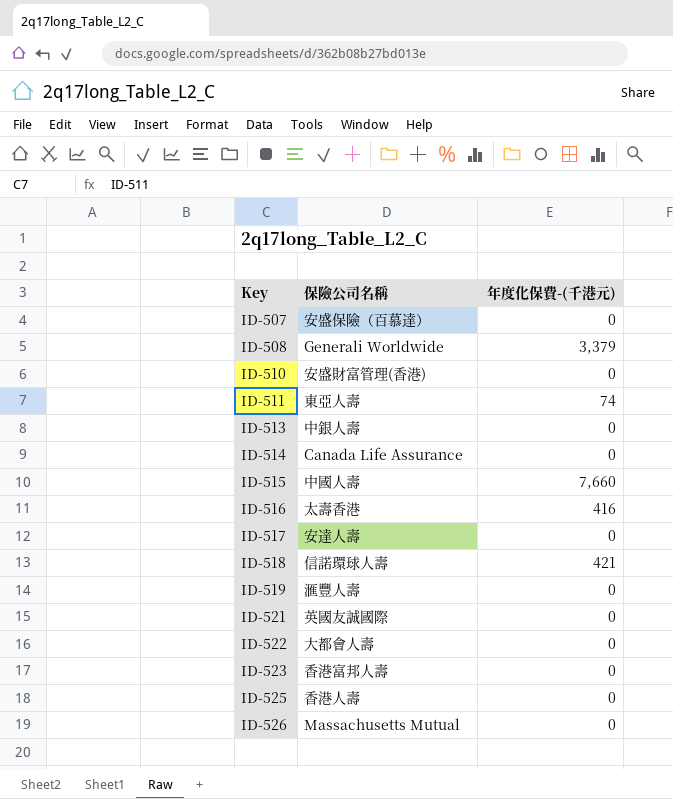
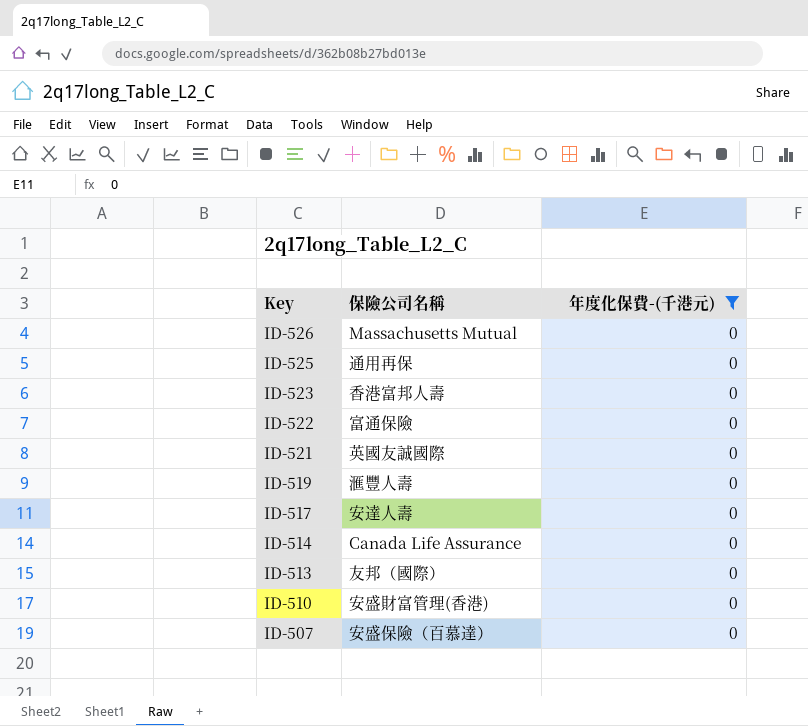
filter: none -> 年度化保費-(千港元) = 0
row order: Key ascending -> Key descending
ID-525 | 保險公司名稱: 香港人壽 -> 通用再保
ID-522 | 保險公司名稱: 大都會人壽 -> 富通保險
ID-513 | 保險公司名稱: 中銀人壽 -> 友邦（國際）

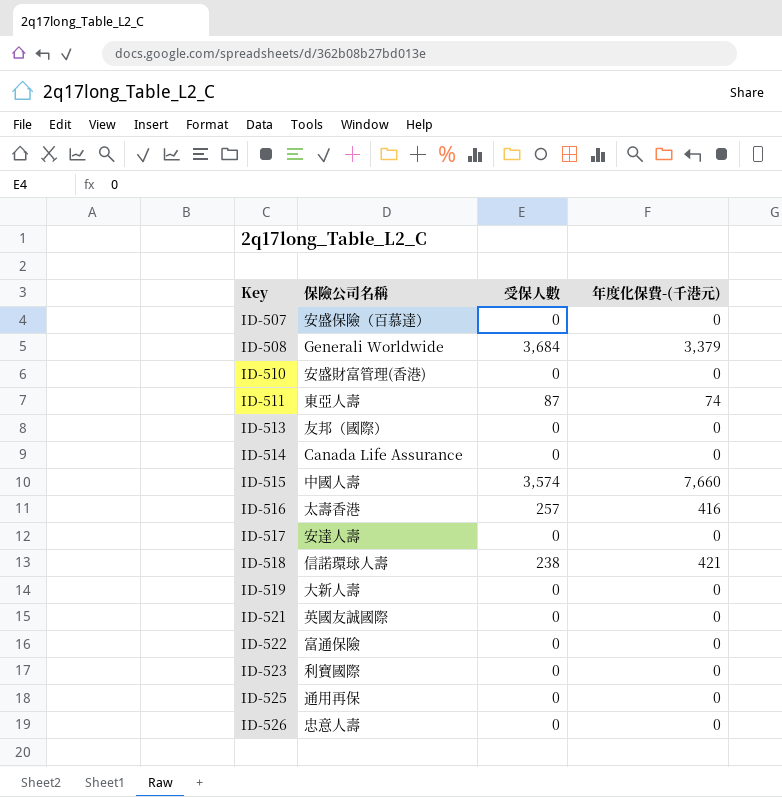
filter: 年度化保費-(千港元) = 0 -> none
row order: Key descending -> Key ascending
column 受保人數 | position: none -> 3
ID-519 | 保險公司名稱: 滙豐人壽 -> 大新人壽
ID-523 | 保險公司名稱: 香港富邦人壽 -> 利寶國際
ID-526 | 保險公司名稱: Massachusetts Mutual -> 忠意人壽

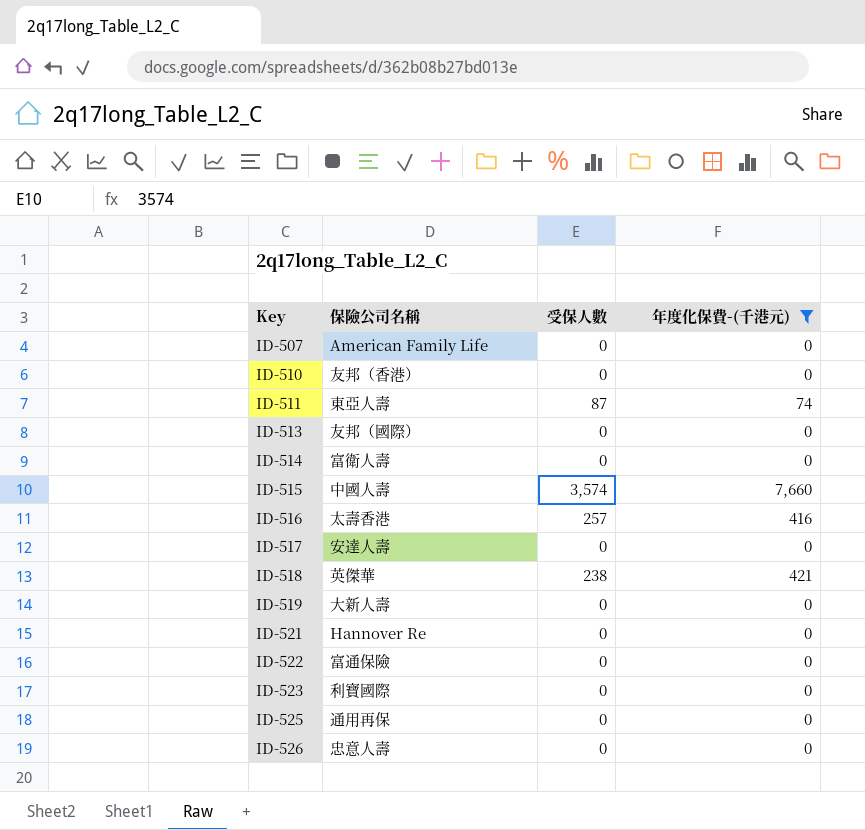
filter: none -> 年度化保費-(千港元) != 3,379
ID-507 | 保險公司名稱: 安盛保險（百慕達） -> American Family Life
ID-510 | 保險公司名稱: 安盛財富管理(香港) -> 友邦（香港）
ID-514 | 保險公司名稱: Canada Life Assurance -> 富衛人壽
ID-518 | 保險公司名稱: 信諾環球人壽 -> 英傑華
ID-521 | 保險公司名稱: 英國友誠國際 -> Hannover Re

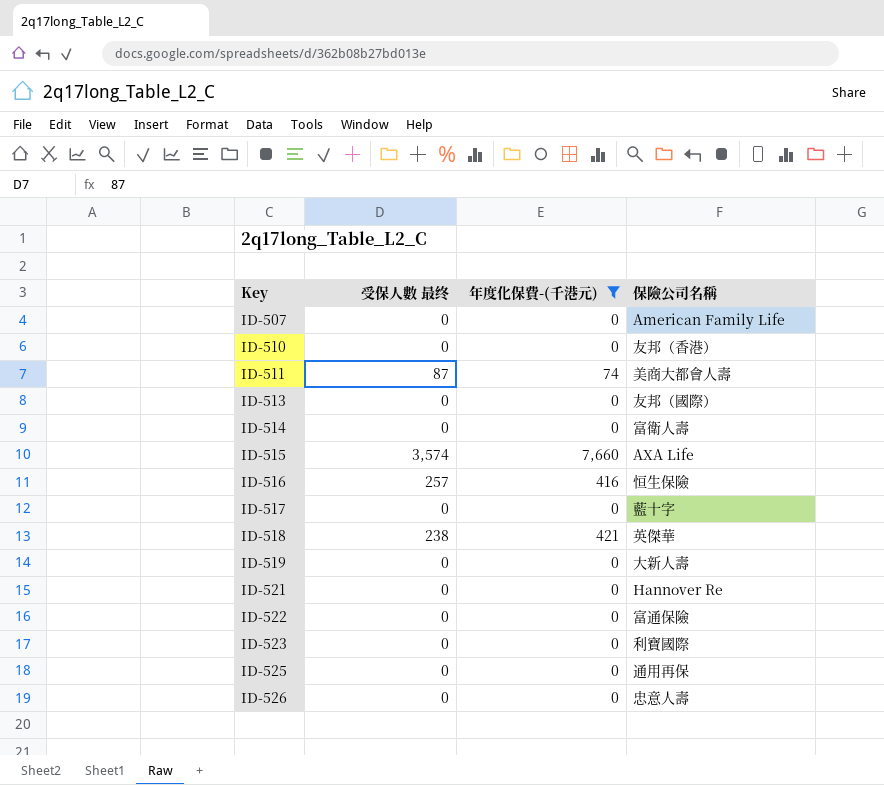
column name: 受保人數 -> 受保人數 最终
column 保險公司名稱 | position: 2 -> 4
ID-511 | 保險公司名稱: 東亞人壽 -> 美商大都會人壽
ID-515 | 保險公司名稱: 中國人壽 -> AXA Life
ID-516 | 保險公司名稱: 太壽香港 -> 恒生保險
ID-517 | 保險公司名稱: 安達人壽 -> 藍十字

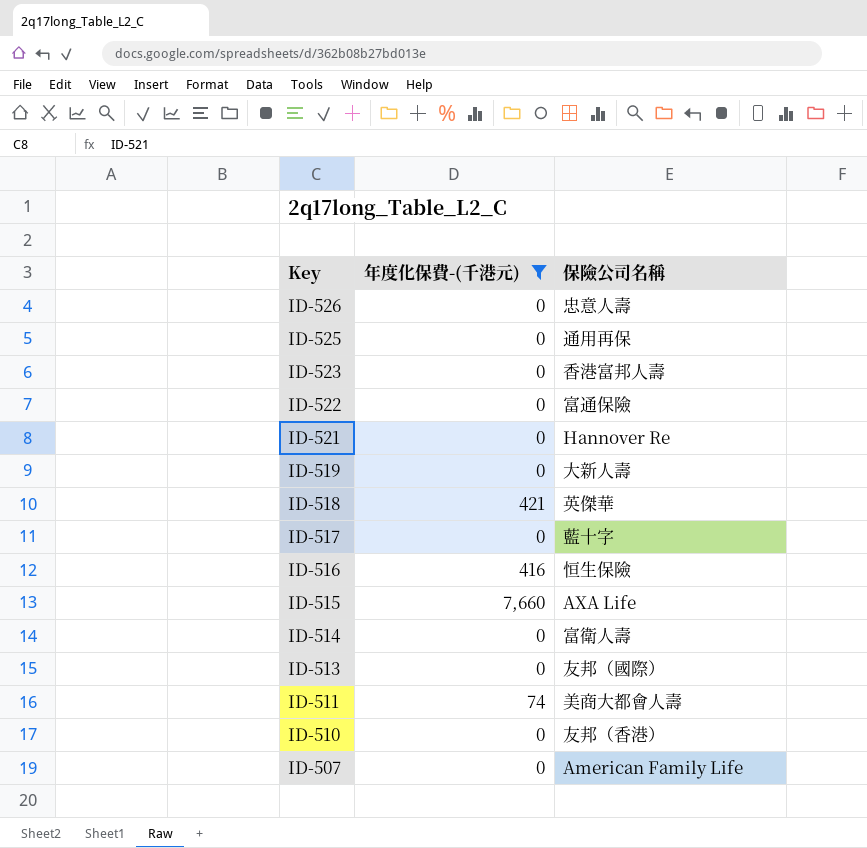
row order: Key ascending -> Key descending
column 受保人數 最终 | position: 2 -> none
ID-523 | 保險公司名稱: 利寶國際 -> 香港富邦人壽

